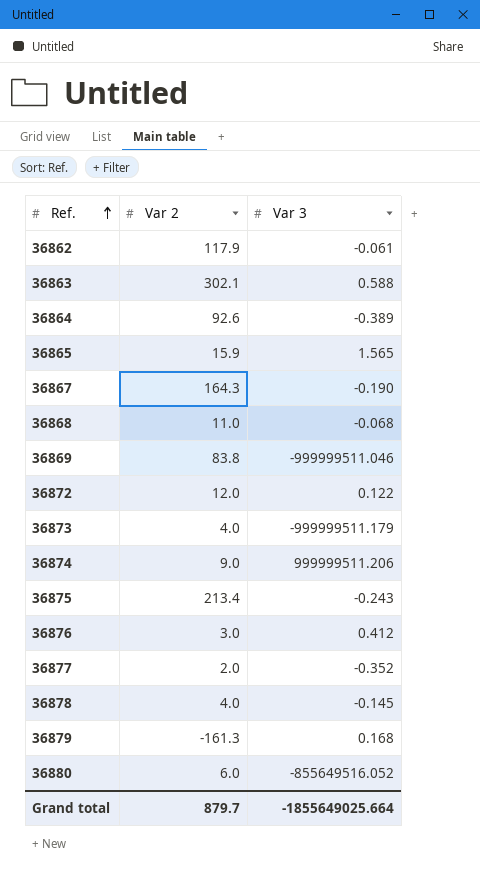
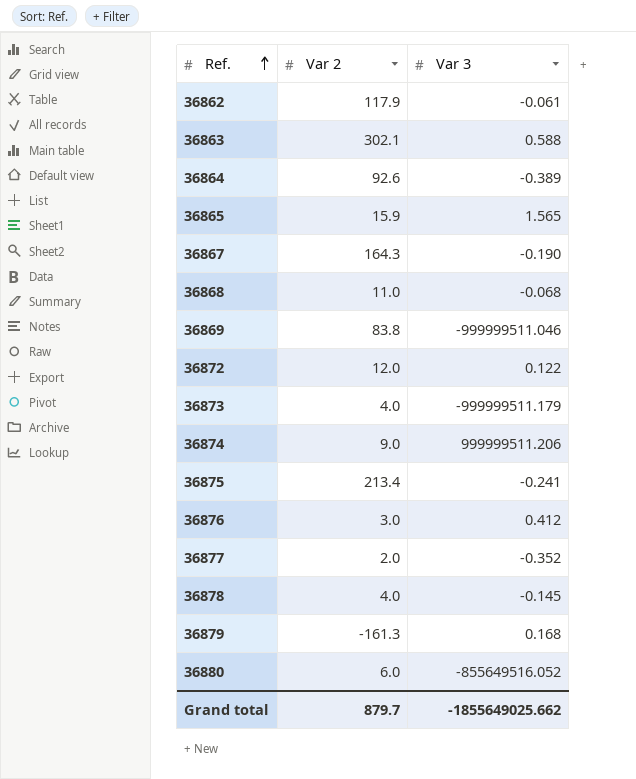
36875 | Var 3: -0.243 -> -0.241
Grand total | Var 3: -1855649025.664 -> -1855649025.662

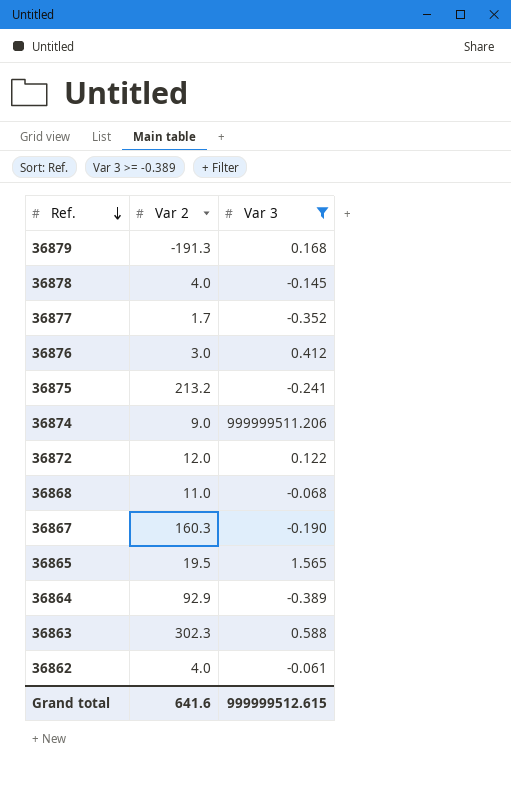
filter: none -> Var 3 >= -0.389
row order: Ref. ascending -> Ref. descending
36879 | Var 2: -161.3 -> -191.3
36877 | Var 2: 2.0 -> 1.7
36875 | Var 2: 213.4 -> 213.2
36867 | Var 2: 164.3 -> 160.3
36865 | Var 2: 15.9 -> 19.5
36864 | Var 2: 92.6 -> 92.9
36863 | Var 2: 302.1 -> 302.3
36862 | Var 2: 117.9 -> 4.0
Grand total | Var 2: 879.7 -> 641.6
Grand total | Var 3: -1855649025.662 -> 999999512.615

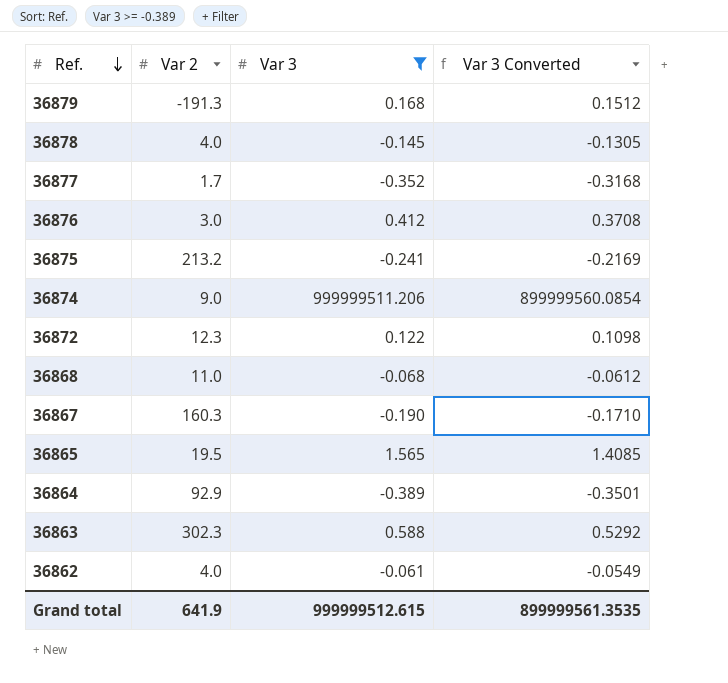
column Var 3 Converted | formula: none -> [Var 3] * 0.9
36872 | Var 2: 12.0 -> 12.3
Grand total | Var 2: 641.6 -> 641.9

